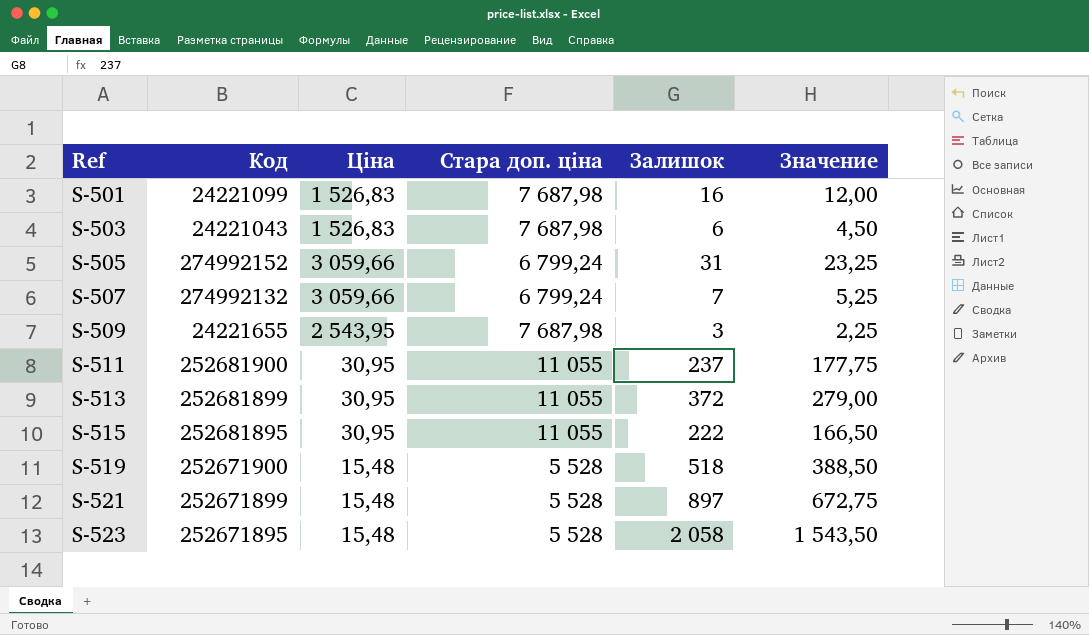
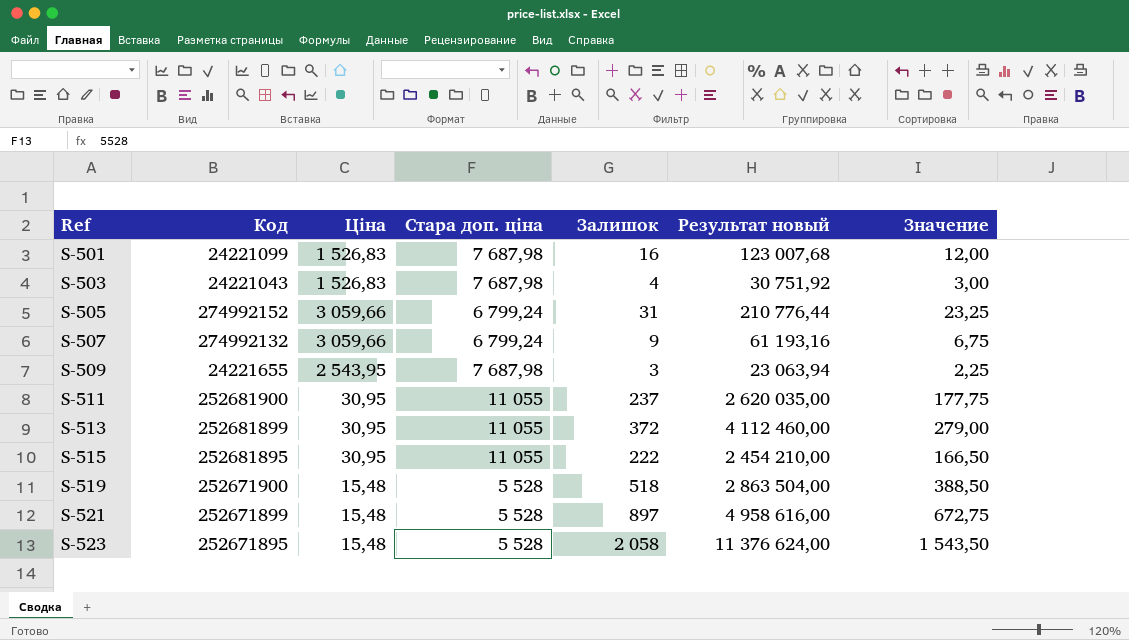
column Результат новый | formula: none -> [Стара доп. ціна] * [Залишок]
S-503 | Залишок: 6 -> 4
S-503 | Значение: 4,50 -> 3,00
S-507 | Залишок: 7 -> 9
S-507 | Значение: 5,25 -> 6,75

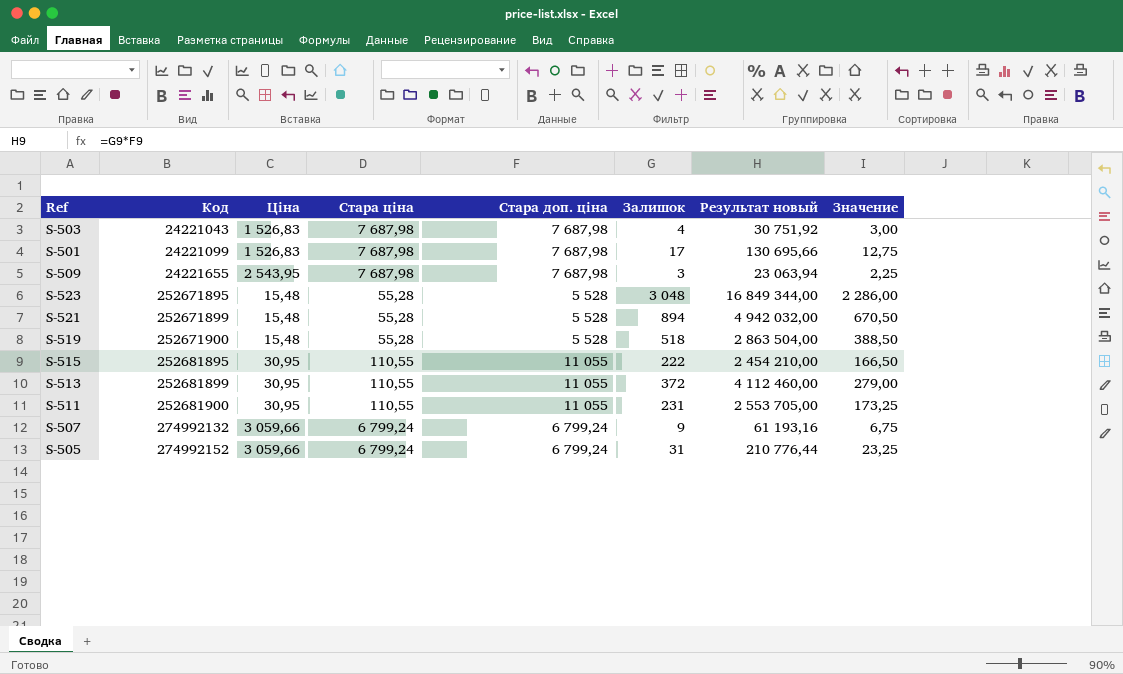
row order: Ref ascending -> Код ascending
column Стара ціна | position: none -> 4
S-501 | Залишок: 16 -> 17
S-501 | Результат новый: 123 007,68 -> 130 695,66
S-501 | Значение: 12,00 -> 12,75
S-523 | Залишок: 2 058 -> 3 048
S-523 | Результат новый: 11 376 624,00 -> 16 849 344,00
S-523 | Значение: 1 543,50 -> 2 286,00
S-521 | Залишок: 897 -> 894
S-521 | Результат новый: 4 958 616,00 -> 4 942 032,00
S-521 | Значение: 672,75 -> 670,50
S-511 | Залишок: 237 -> 231
S-511 | Результат новый: 2 620 035,00 -> 2 553 705,00
S-511 | Значение: 177,75 -> 173,25

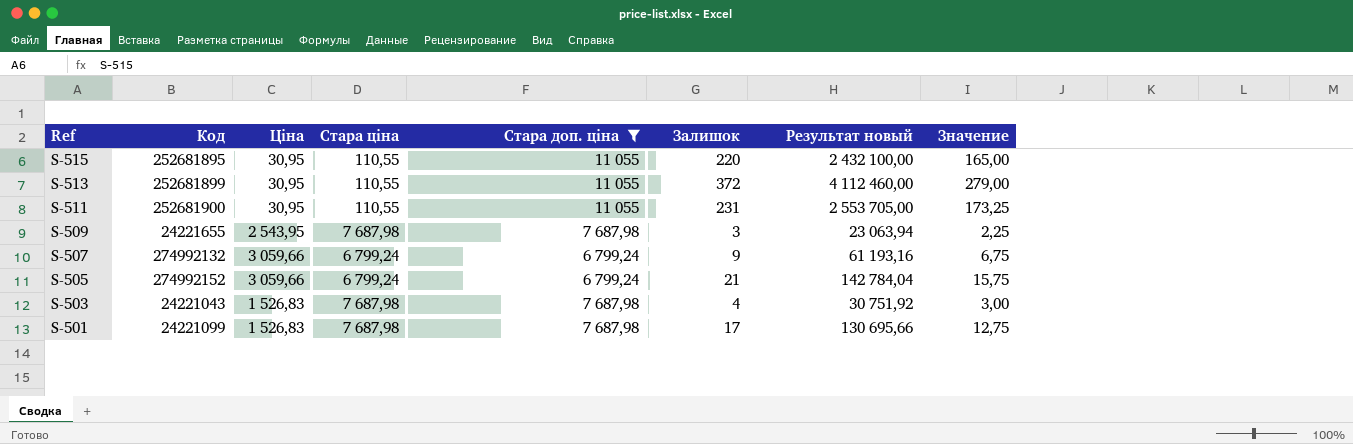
filter: none -> Стара доп. ціна != 5 528
row order: Код ascending -> Ref descending
S-515 | Залишок: 222 -> 220
S-515 | Результат новый: 2 454 210,00 -> 2 432 100,00
S-515 | Значение: 166,50 -> 165,00
S-505 | Залишок: 31 -> 21
S-505 | Результат новый: 210 776,44 -> 142 784,04
S-505 | Значение: 23,25 -> 15,75

